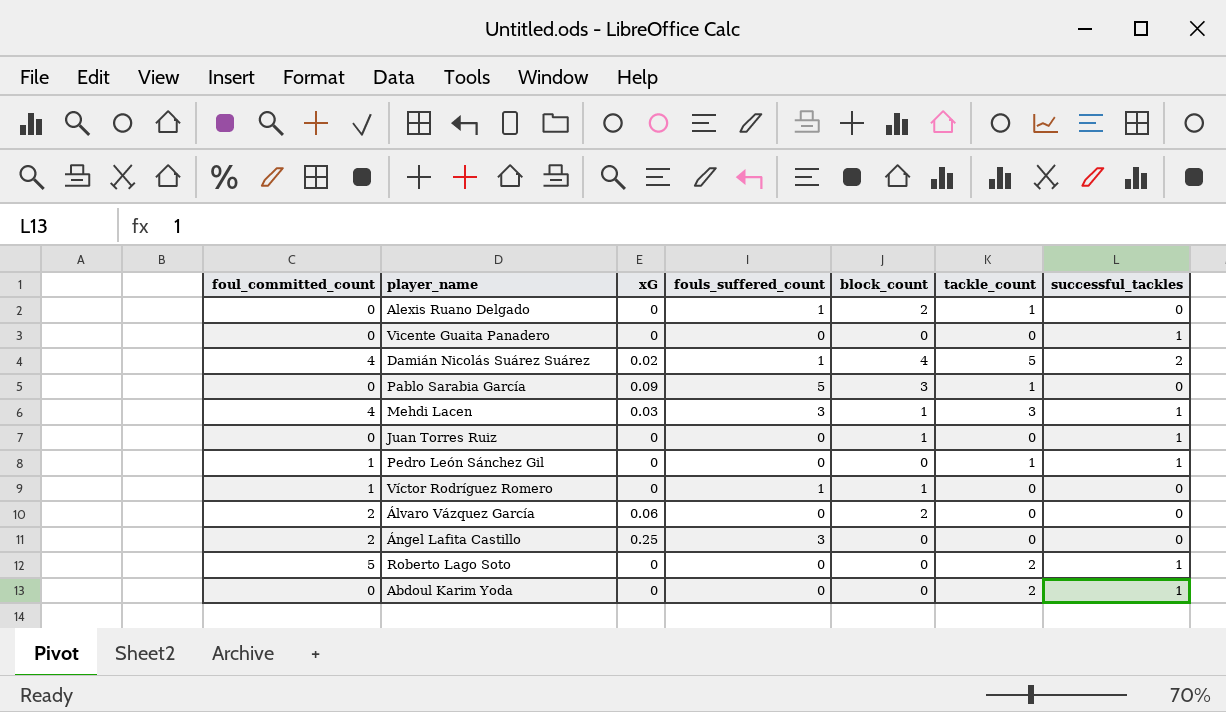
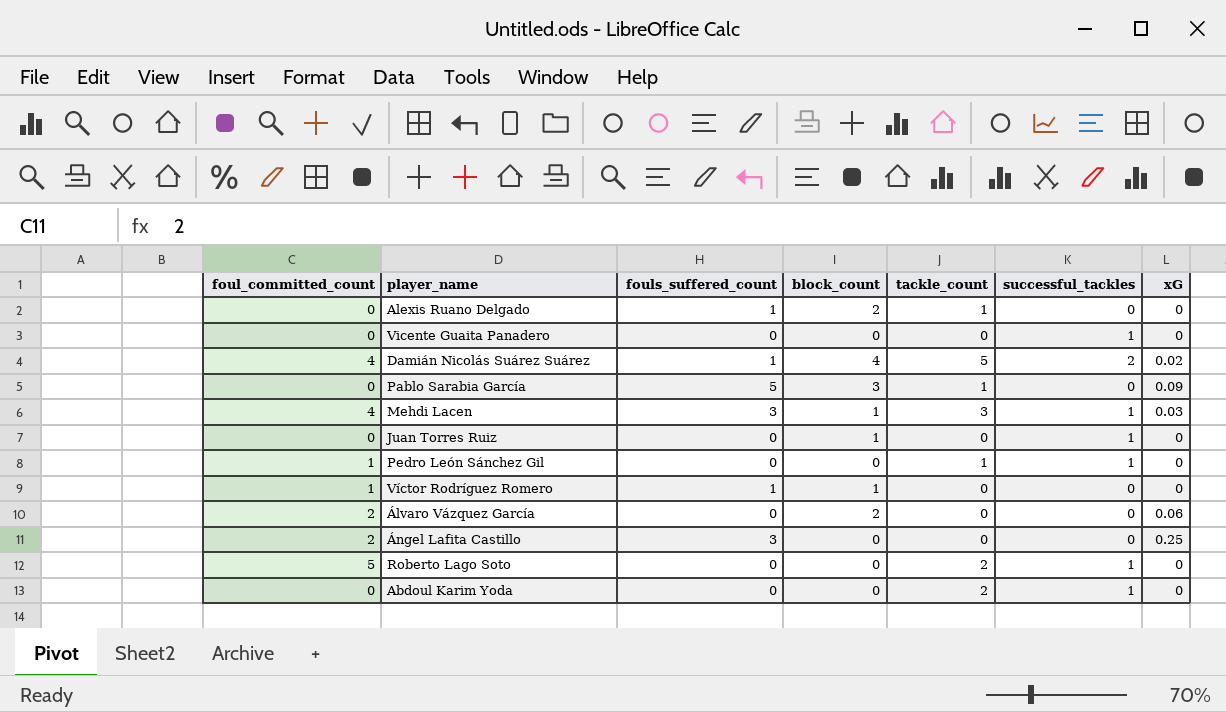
column xG | position: 3 -> 7

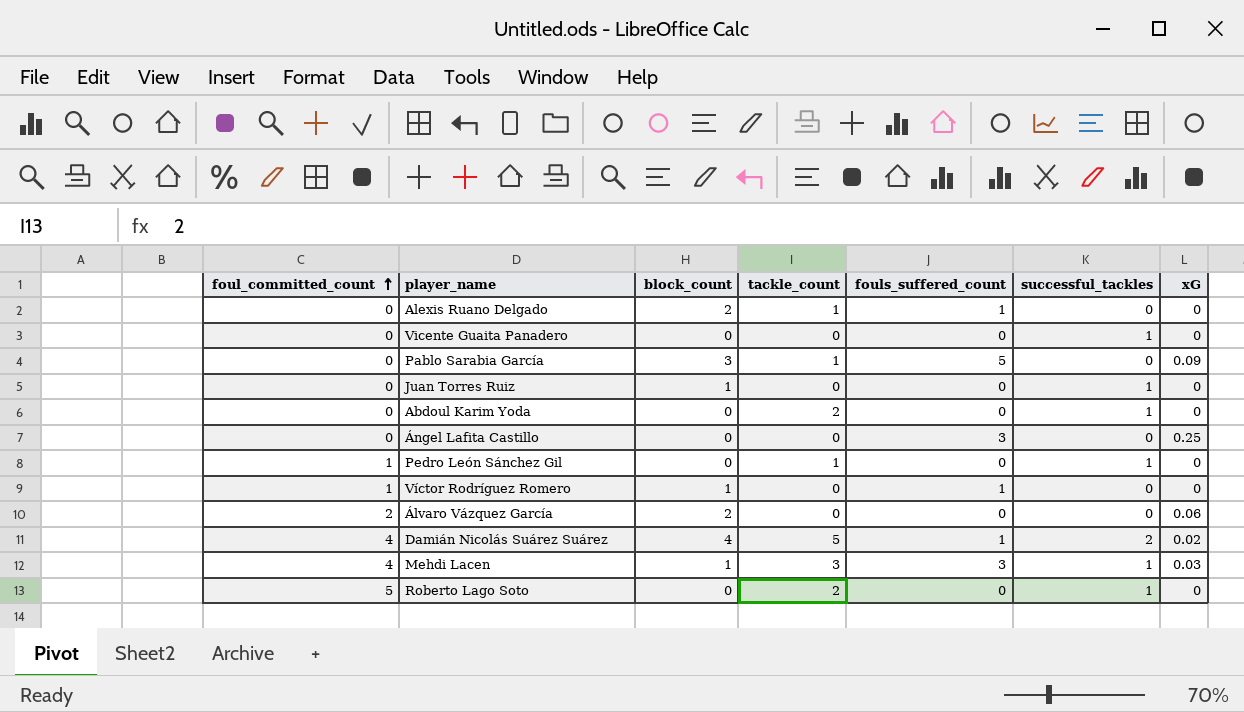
row order: none -> foul_committed_count ascending
column fouls_suffered_count | position: 3 -> 5
Ángel Lafita Castillo | foul_committed_count: 2 -> 0

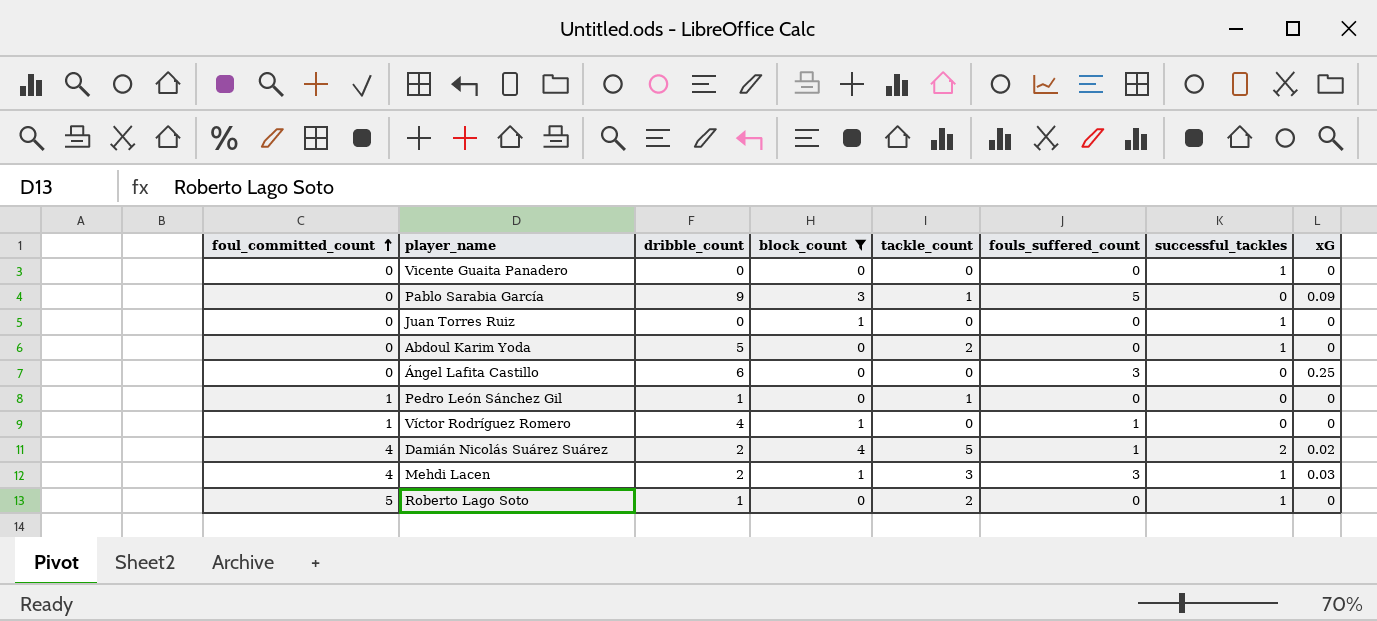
filter: none -> block_count != 2
column dribble_count | position: none -> 3
Pedro León Sánchez Gil | successful_tackles: 1 -> 0

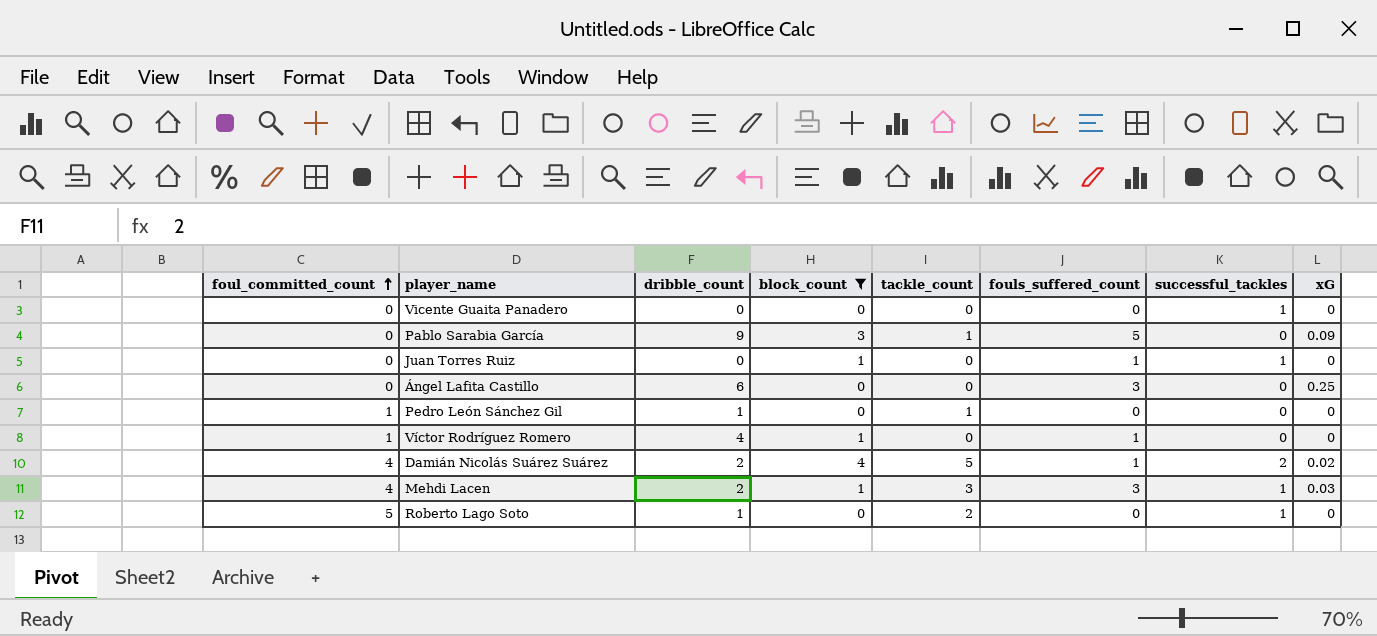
row Abdoul Karim Yoda: 0 | 5 | 0 | 2 | 0 | 1 | 0 -> none
Juan Torres Ruiz | fouls_suffered_count: 0 -> 1

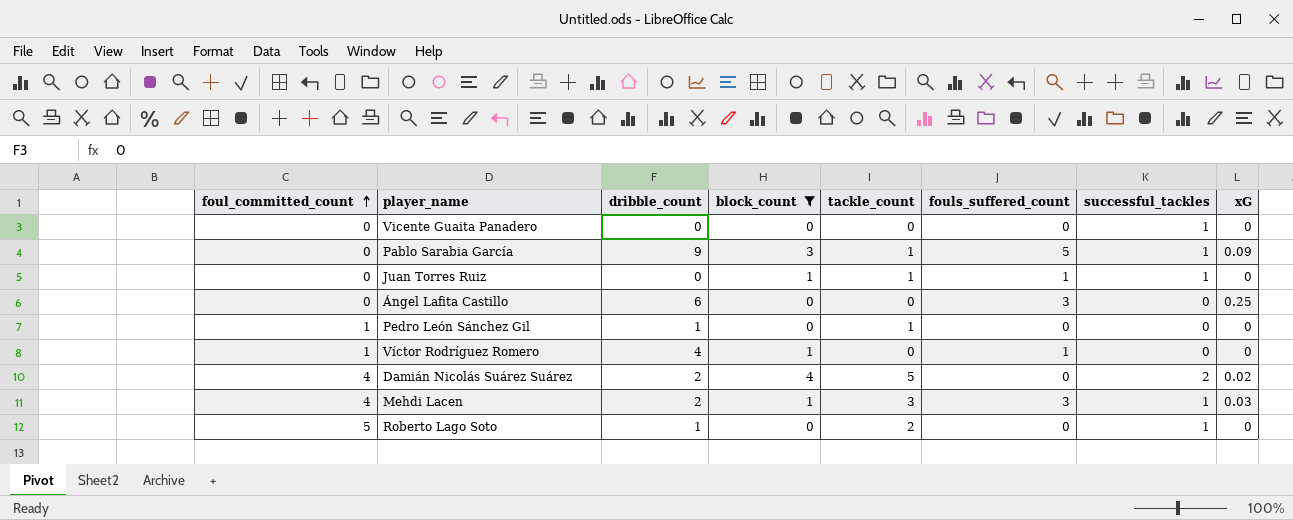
Pablo Sarabia García | successful_tackles: 0 -> 1
Juan Torres Ruiz | tackle_count: 0 -> 1
Damián Nicolás Suárez Suárez | fouls_suffered_count: 1 -> 0

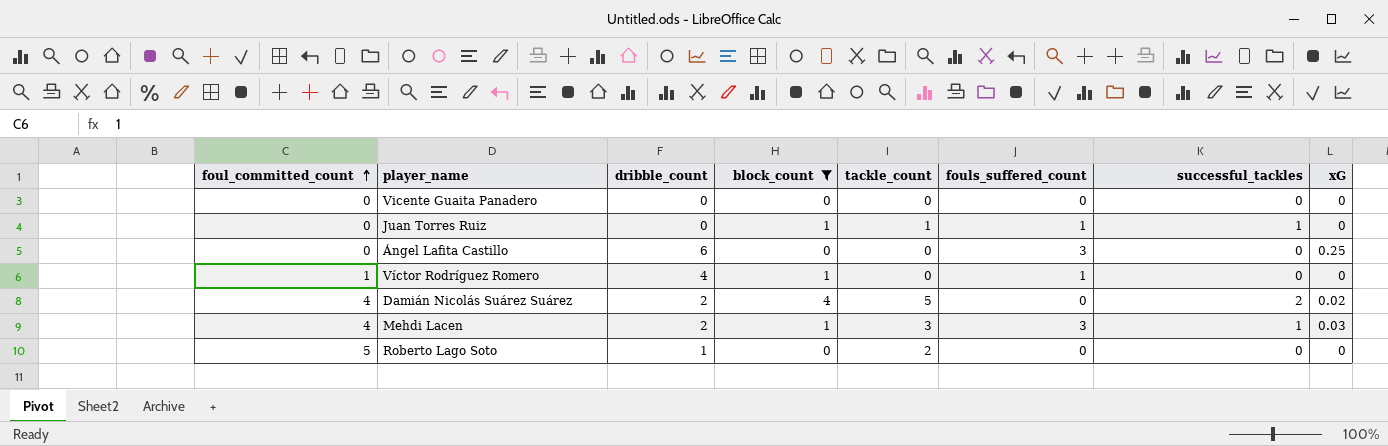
row Pablo Sarabia García: 0 | 9 | 3 | 1 | 5 | 1 | 0.09 -> none
row Pedro León Sánchez Gil: 1 | 1 | 0 | 1 | 0 | 0 | 0 -> none
Vicente Guaita Panadero | successful_tackles: 1 -> 0
Roberto Lago Soto | successful_tackles: 1 -> 0

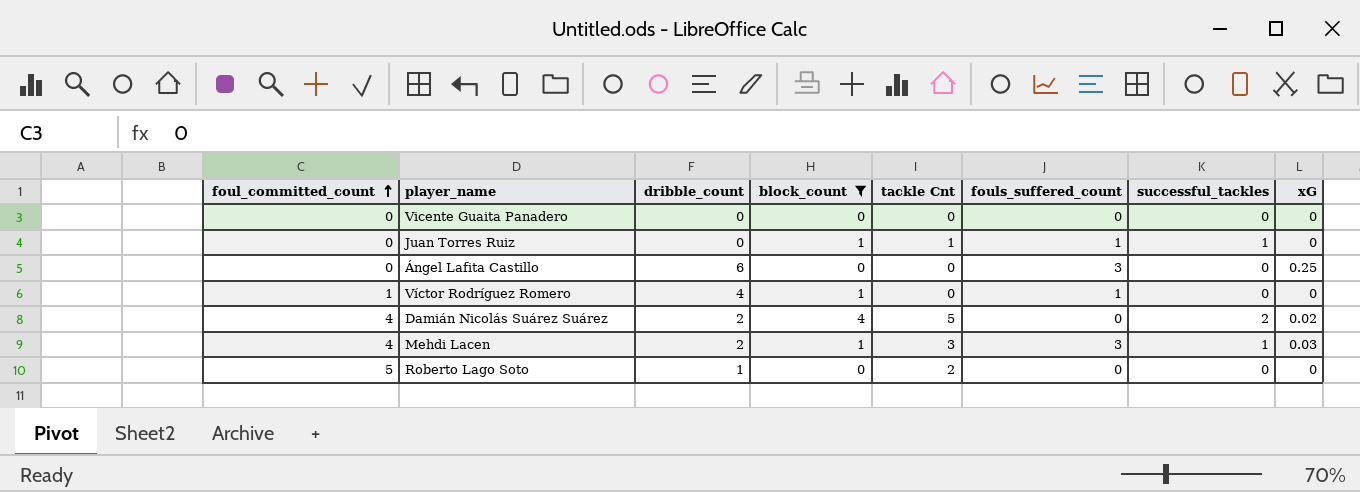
column name: tackle_count -> tackle Cnt

